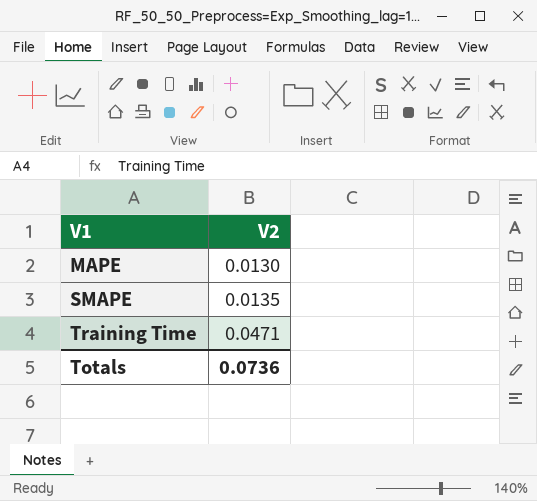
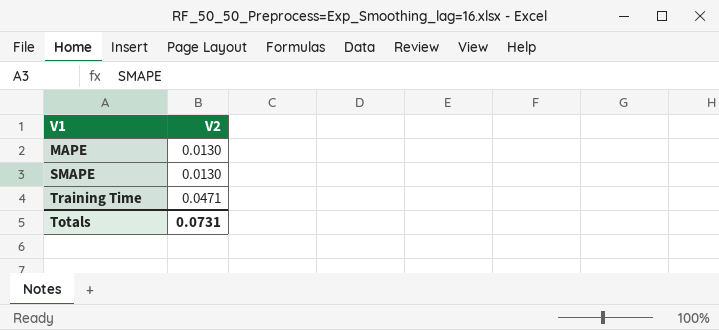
SMAPE | V2: 0.0135 -> 0.0130
Totals | V2: 0.0736 -> 0.0731

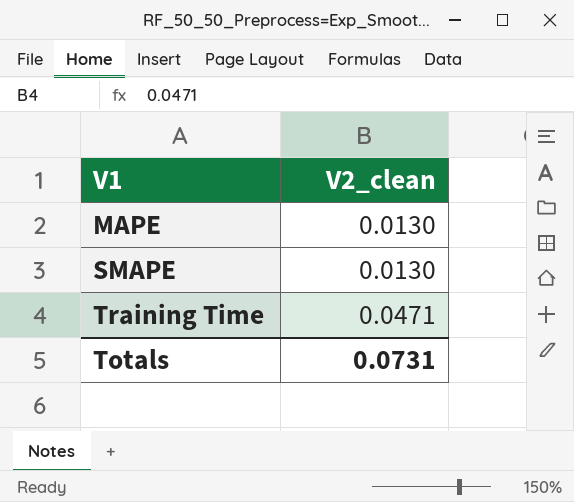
column name: V2 -> V2_clean

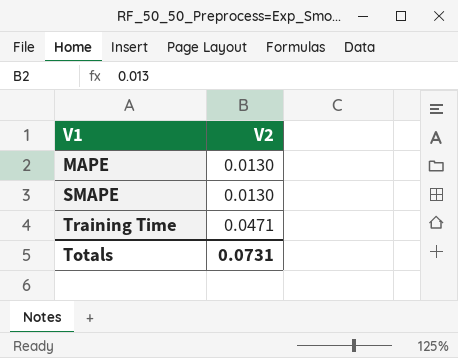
column name: V2_clean -> V2

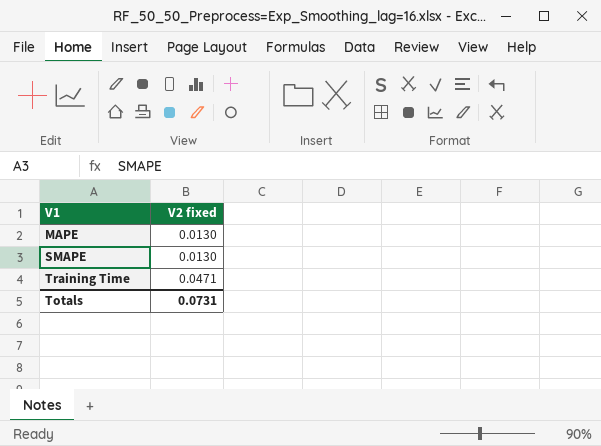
column name: V2 -> V2 fixed

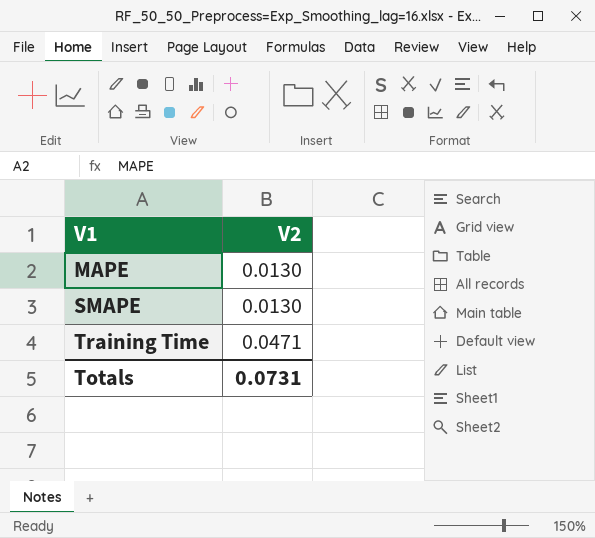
column name: V2 fixed -> V2

